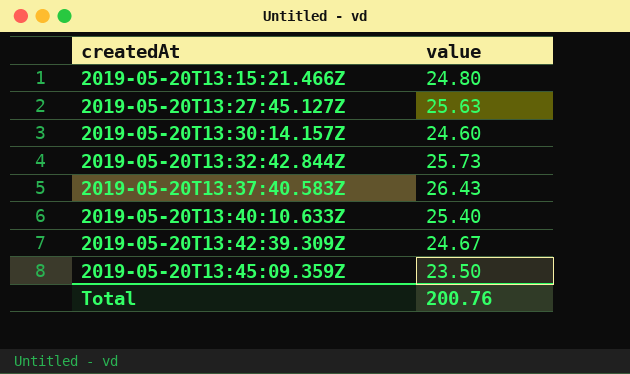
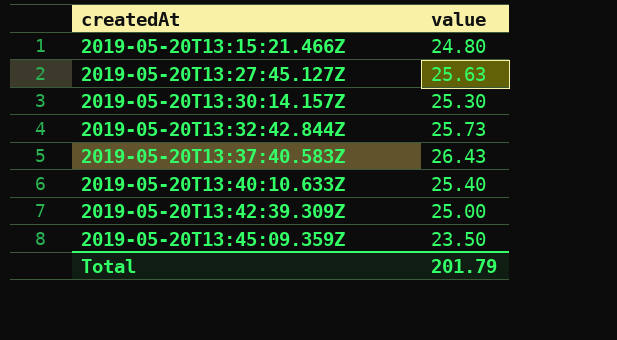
2019-05-20T13:30:14.157Z | value: 24.60 -> 25.30
2019-05-20T13:42:39.309Z | value: 24.67 -> 25.00
Total | value: 200.76 -> 201.79

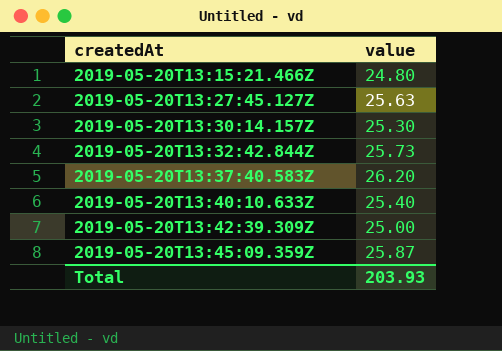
2019-05-20T13:37:40.583Z | value: 26.43 -> 26.20
2019-05-20T13:45:09.359Z | value: 23.50 -> 25.87
Total | value: 201.79 -> 203.93

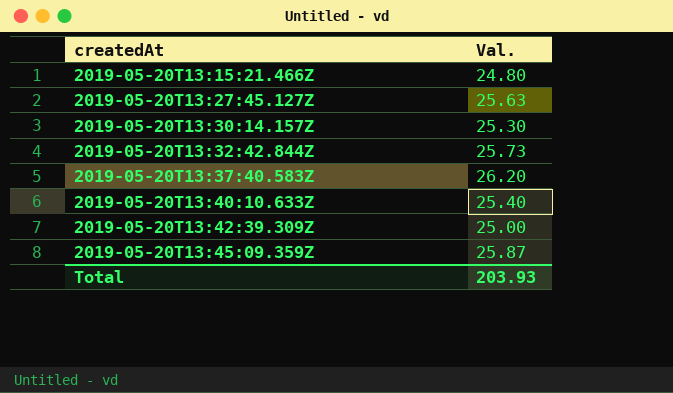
column name: value -> Val.

